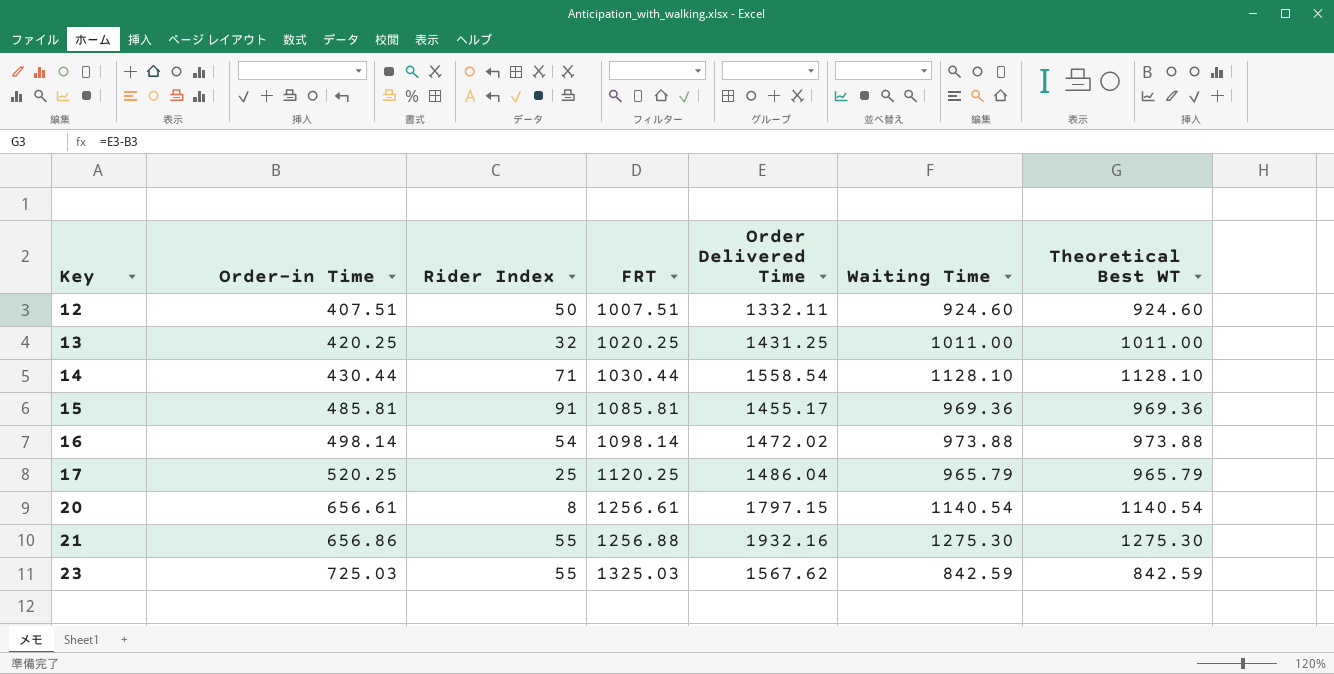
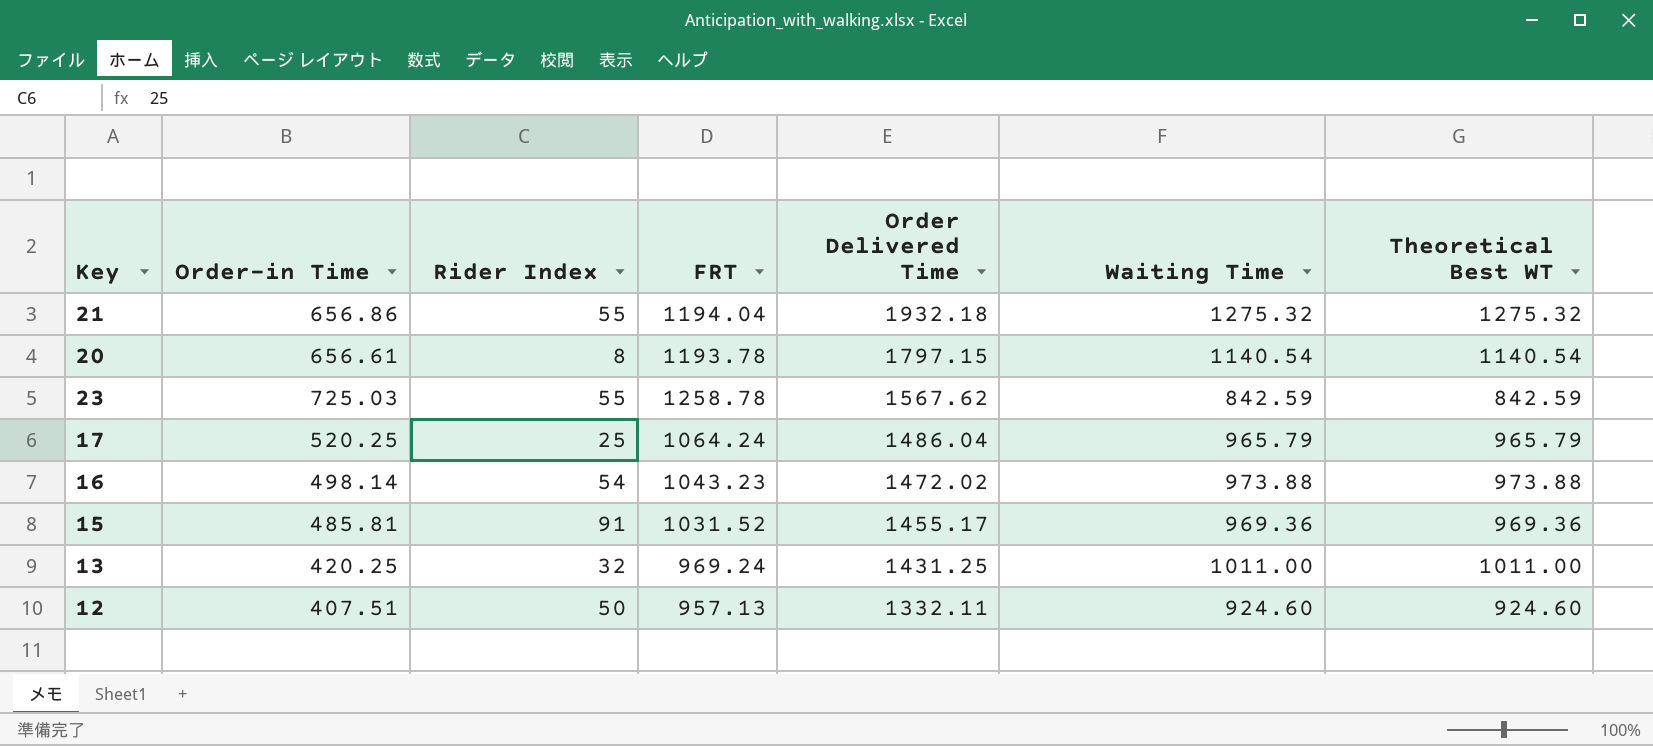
row order: Key ascending -> Order Delivered Time descending
row 14: 430.44 | 71 | 1030.44 | 1558.54 | 1128.10 | 1128.10 -> none
21 | FRT: 1256.88 -> 1194.04
21 | Order Delivered Time: 1932.16 -> 1932.18
21 | Waiting Time: 1275.30 -> 1275.32
21 | Theoretical Best WT: 1275.30 -> 1275.32
20 | FRT: 1256.61 -> 1193.78
23 | FRT: 1325.03 -> 1258.78
17 | FRT: 1120.25 -> 1064.24
16 | FRT: 1098.14 -> 1043.23
15 | FRT: 1085.81 -> 1031.52
13 | FRT: 1020.25 -> 969.24
12 | FRT: 1007.51 -> 957.13

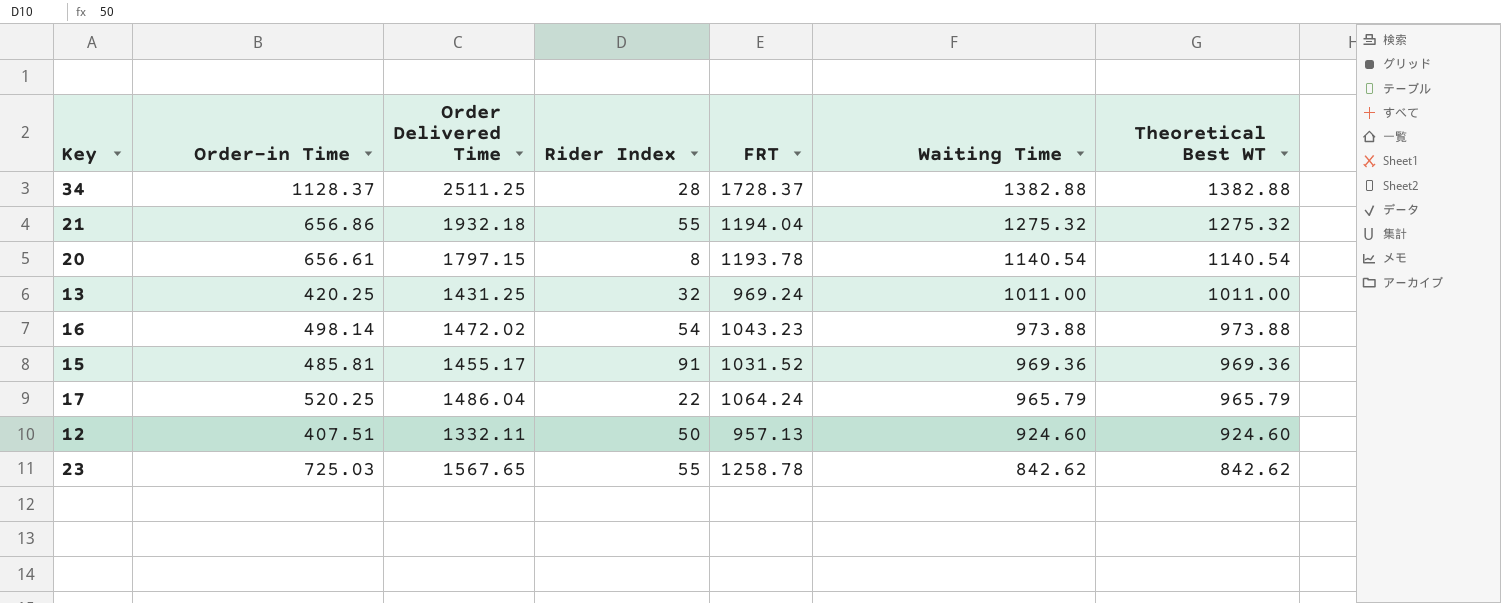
row order: Order Delivered Time descending -> Waiting Time descending
column Order Delivered Time | position: 5 -> 3
row 34: none -> 1128.37 | 2511.25 | 28 | 1728.37 | 1382.88 | 1382.88
17 | Rider Index: 25 -> 22
23 | Order Delivered Time: 1567.62 -> 1567.65
23 | Waiting Time: 842.59 -> 842.62
23 | Theoretical Best WT: 842.59 -> 842.62

